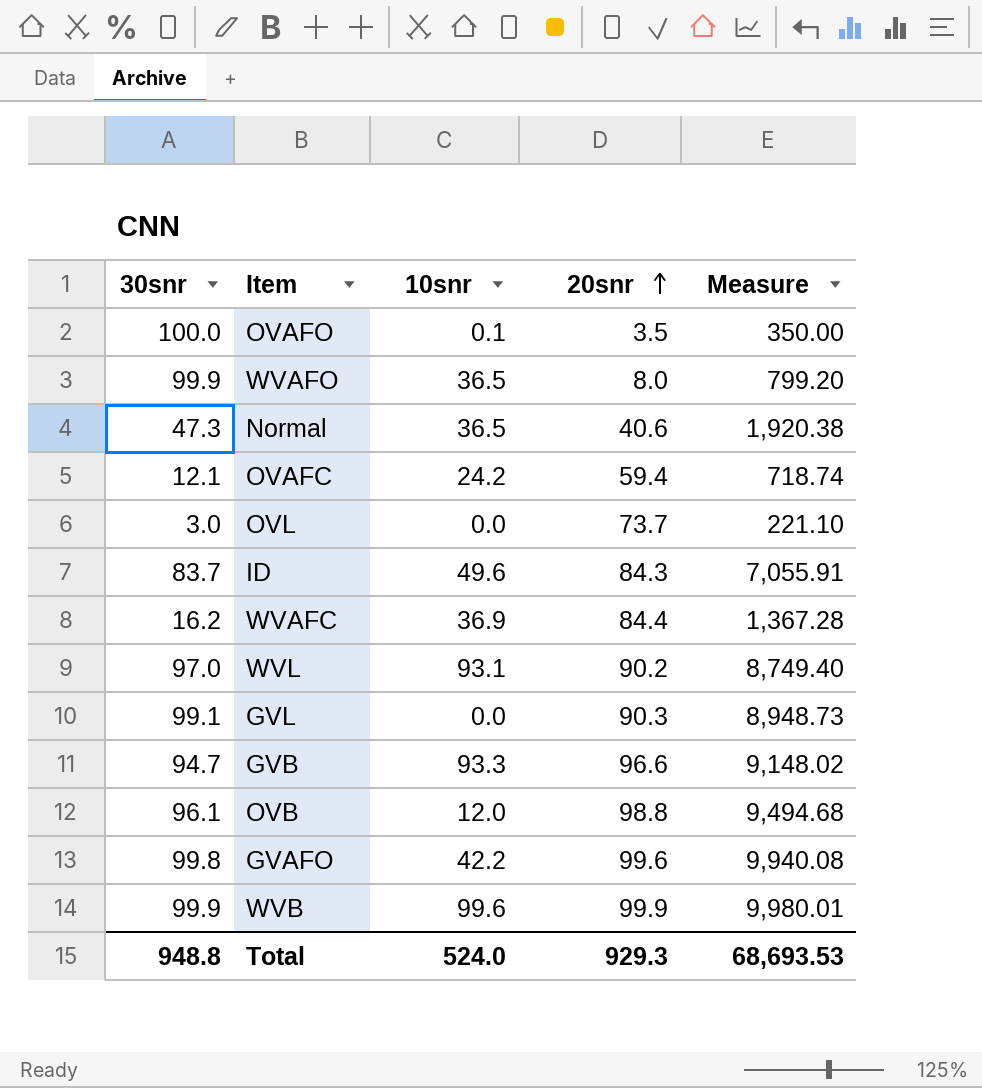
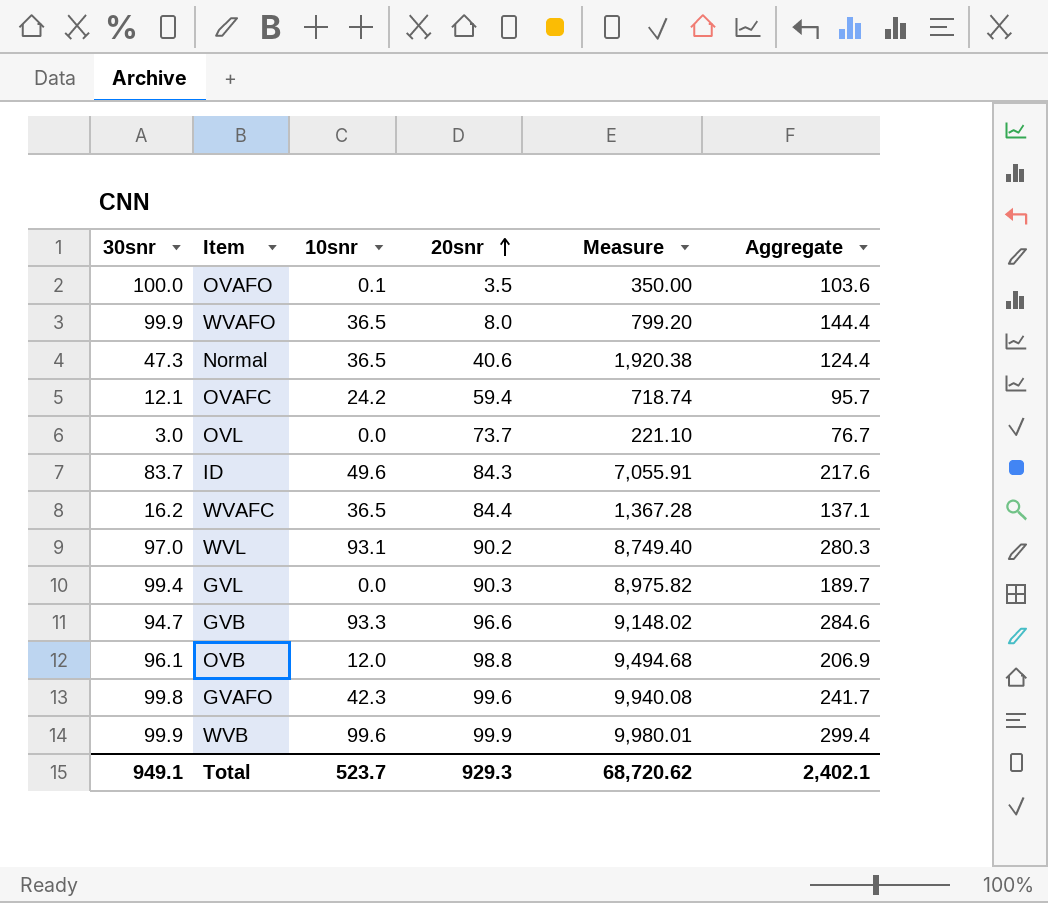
column Aggregate | formula: none -> [30snr] + [10snr] + [20snr]
WVAFC | 10snr: 36.9 -> 36.5
GVL | 30snr: 99.1 -> 99.4
GVL | Measure: 8,948.73 -> 8,975.82
GVAFO | 10snr: 42.2 -> 42.3
Total | 30snr: 948.8 -> 949.1
Total | 10snr: 524.0 -> 523.7
Total | Measure: 68,693.53 -> 68,720.62

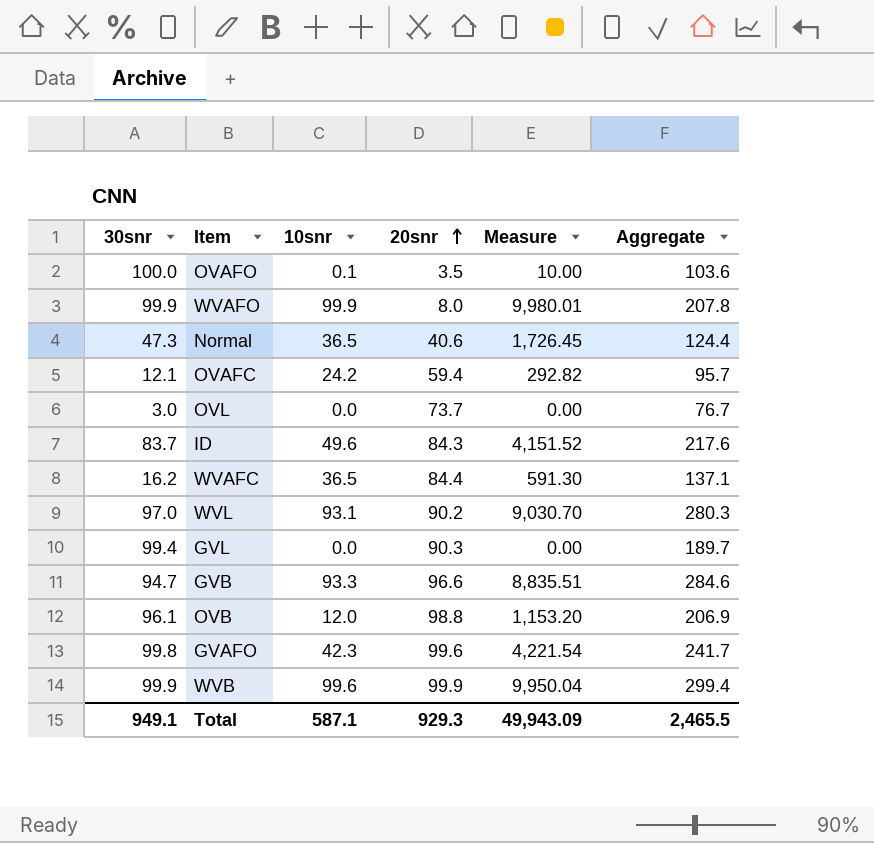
column Measure | formula: [30snr] * [20snr] -> [30snr] * [10snr]
WVAFO | 10snr: 36.5 -> 99.9
WVAFO | Aggregate: 144.4 -> 207.8
Total | 10snr: 523.7 -> 587.1
Total | Measure: 68,720.62 -> 49,943.09
Total | Aggregate: 2,402.1 -> 2,465.5

